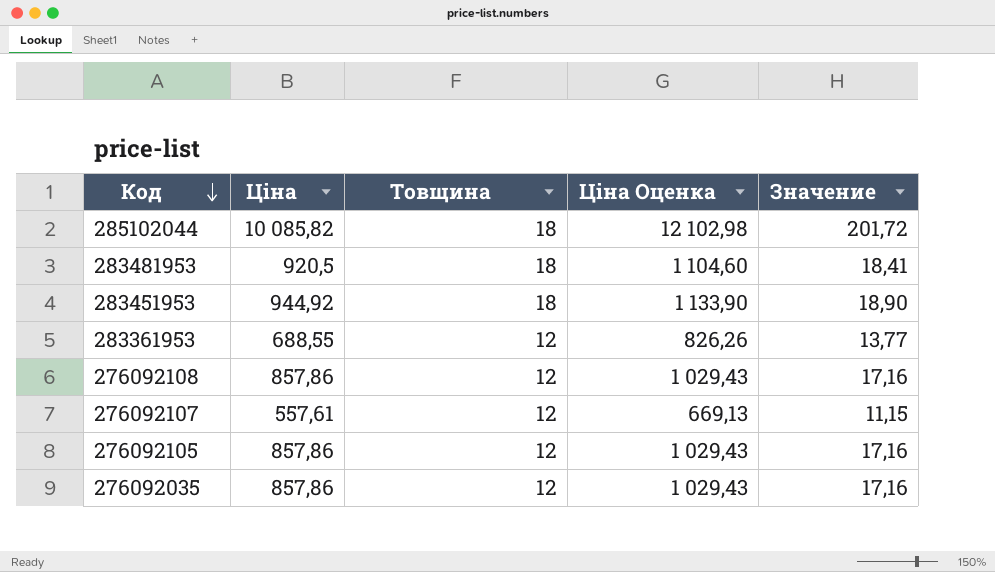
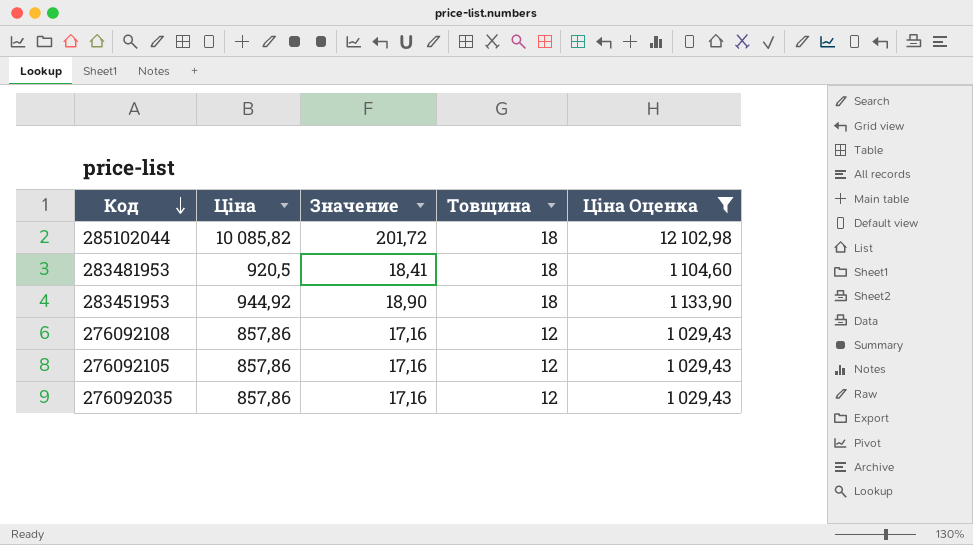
filter: none -> Ціна Оценка >= 1 029,43
column Значение | position: 5 -> 3

